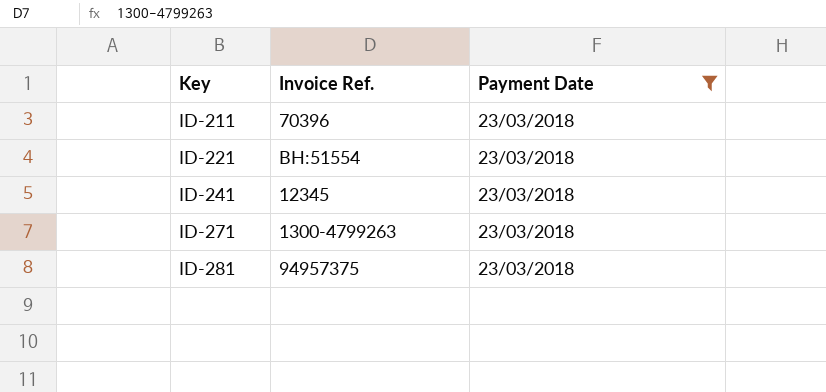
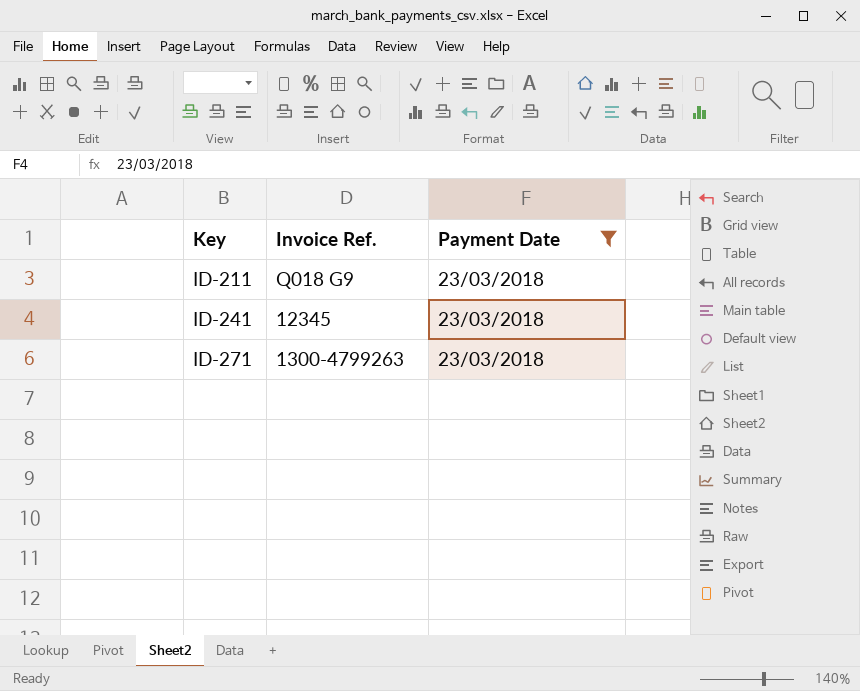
row ID-221: BH:51554 | 23/03/2018 -> none
row ID-281: 94957375 | 23/03/2018 -> none
ID-211 | Invoice Ref.: 70396 -> Q018 G9

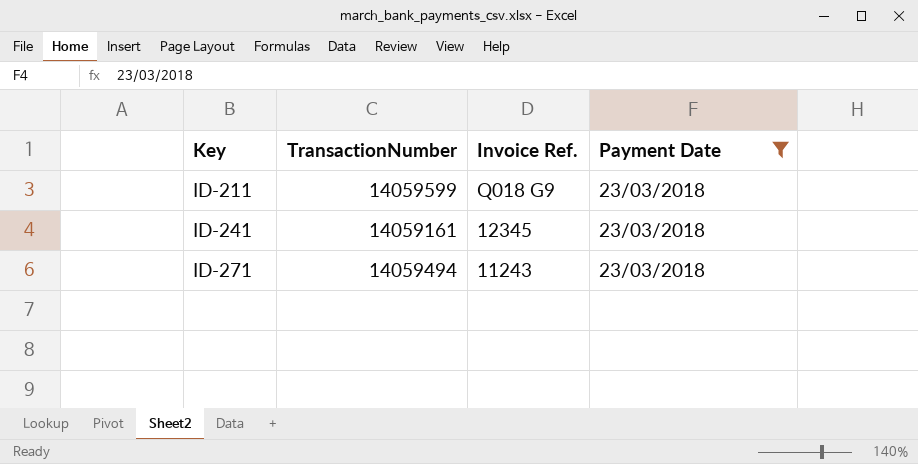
column TransactionNumber | position: none -> 2
ID-271 | Invoice Ref.: 1300-4799263 -> 11243

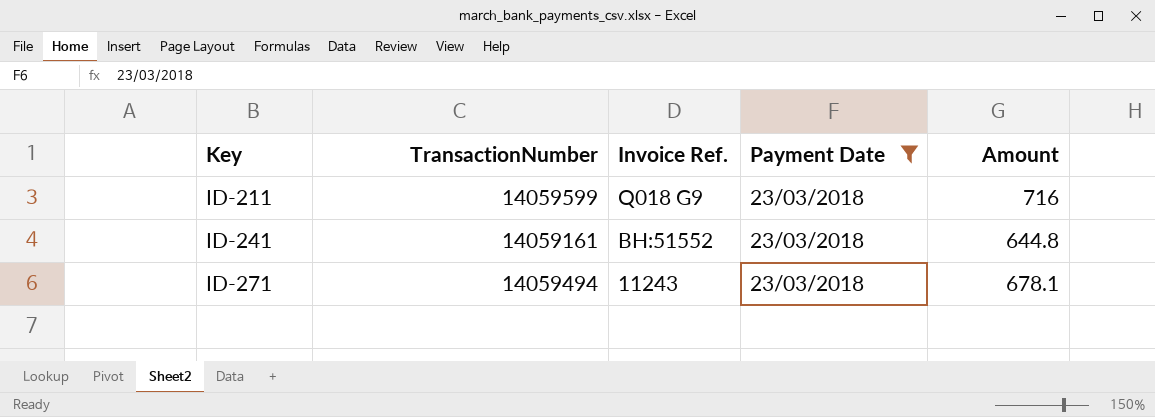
column Amount | position: none -> 5
ID-241 | Invoice Ref.: 12345 -> BH:51552

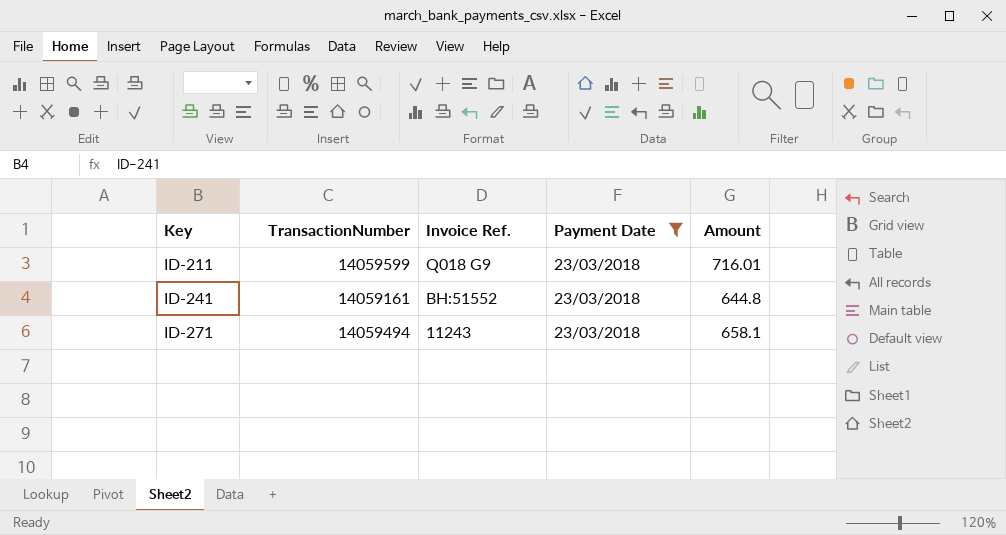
ID-211 | Amount: 716 -> 716.01
ID-271 | Amount: 678.1 -> 658.1

